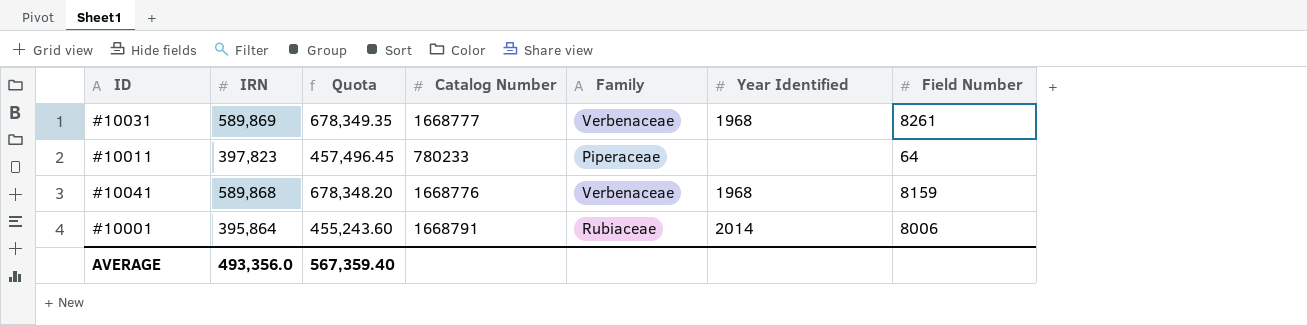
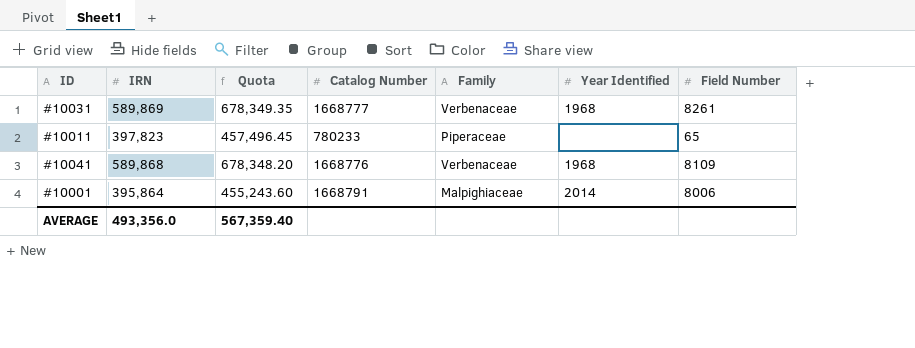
#10011 | Field Number: 64 -> 65
#10041 | Field Number: 8159 -> 8109
#10001 | Family: Rubiaceae -> Malpighiaceae

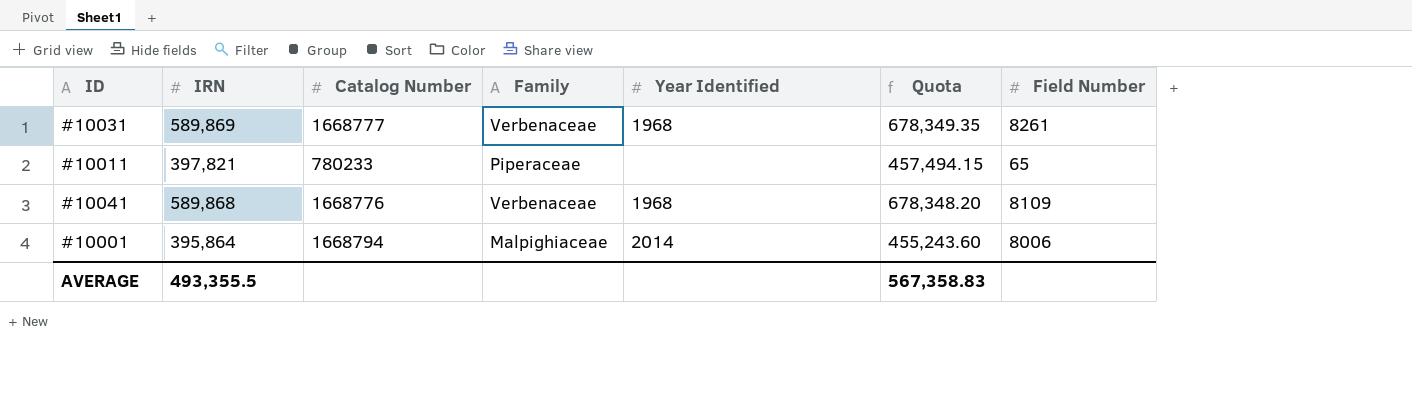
column Quota | position: 3 -> 6
#10011 | IRN: 397,823 -> 397,821
#10011 | Quota: 457,496.45 -> 457,494.15
#10001 | Catalog Number: 1668791 -> 1668794
AVERAGE | IRN: 493,356.0 -> 493,355.5
AVERAGE | Quota: 567,359.40 -> 567,358.83

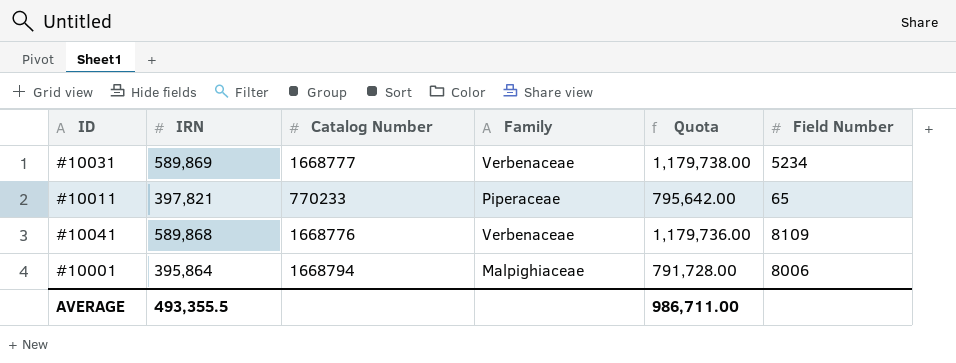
column Year Identified | position: 5 -> none
column Quota | formula: [IRN] * 1.15 -> [IRN] * 2
#10031 | Field Number: 8261 -> 5234
#10011 | Catalog Number: 780233 -> 770233
AVERAGE | Quota: 567,358.83 -> 986,711.00

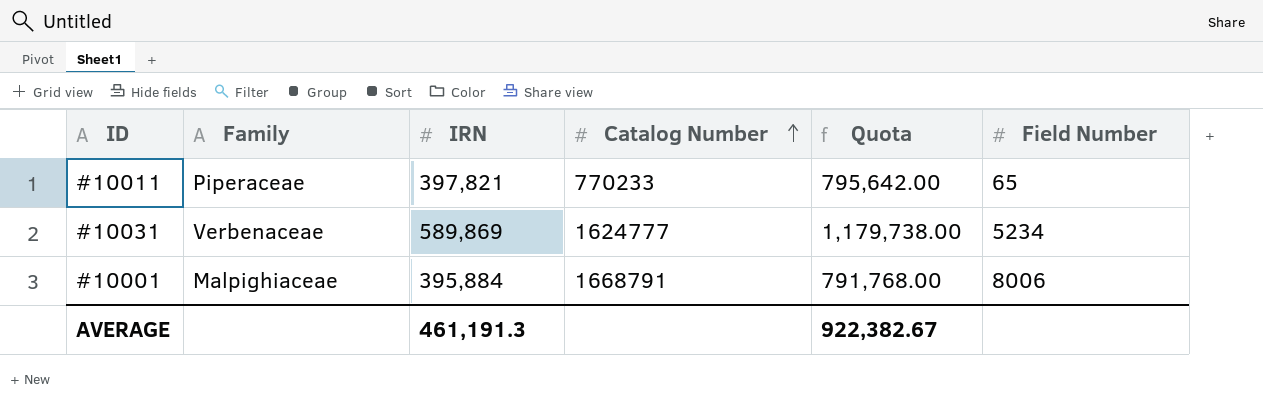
row order: none -> Catalog Number ascending
column Family | position: 4 -> 2
row #10041: 589,868 | 1668776 | Verbenaceae | 1,179,736.00 | 8109 -> none
#10031 | Catalog Number: 1668777 -> 1624777
#10001 | IRN: 395,864 -> 395,884
#10001 | Catalog Number: 1668794 -> 1668791
#10001 | Quota: 791,728.00 -> 791,768.00
AVERAGE | IRN: 493,355.5 -> 461,191.3
AVERAGE | Quota: 986,711.00 -> 922,382.67

